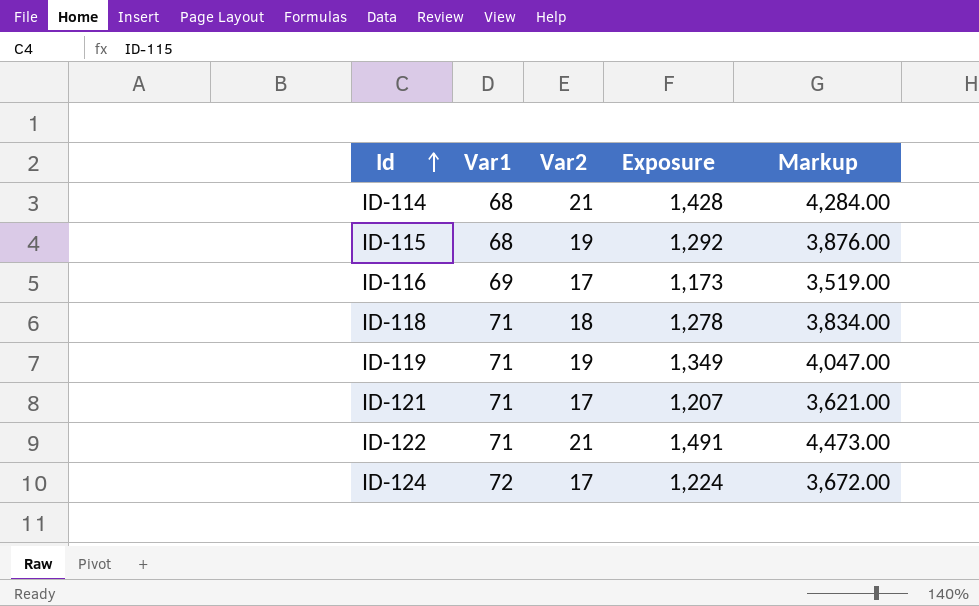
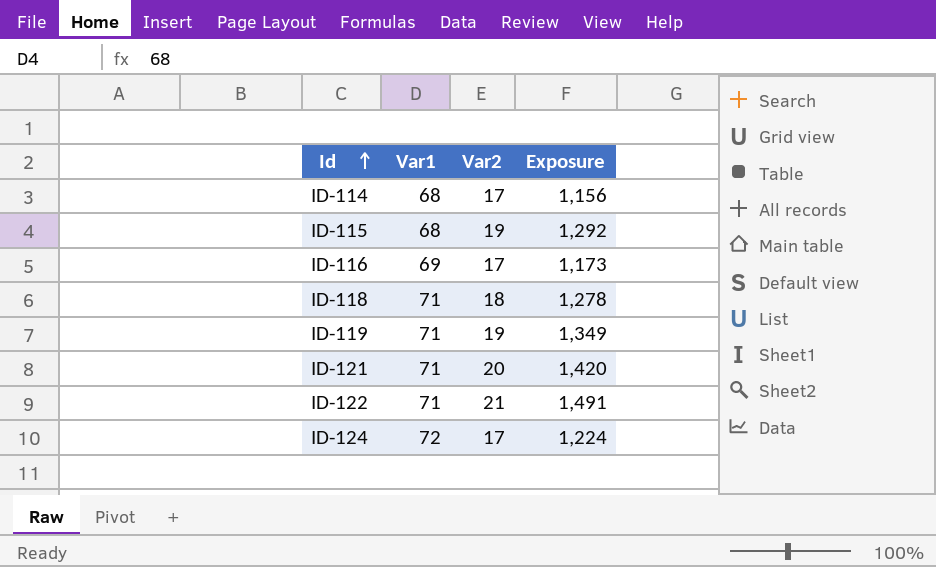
column Markup | formula: [Exposure] * 3 -> none
ID-114 | Var2: 21 -> 17
ID-114 | Exposure: 1,428 -> 1,156
ID-121 | Var2: 17 -> 20
ID-121 | Exposure: 1,207 -> 1,420

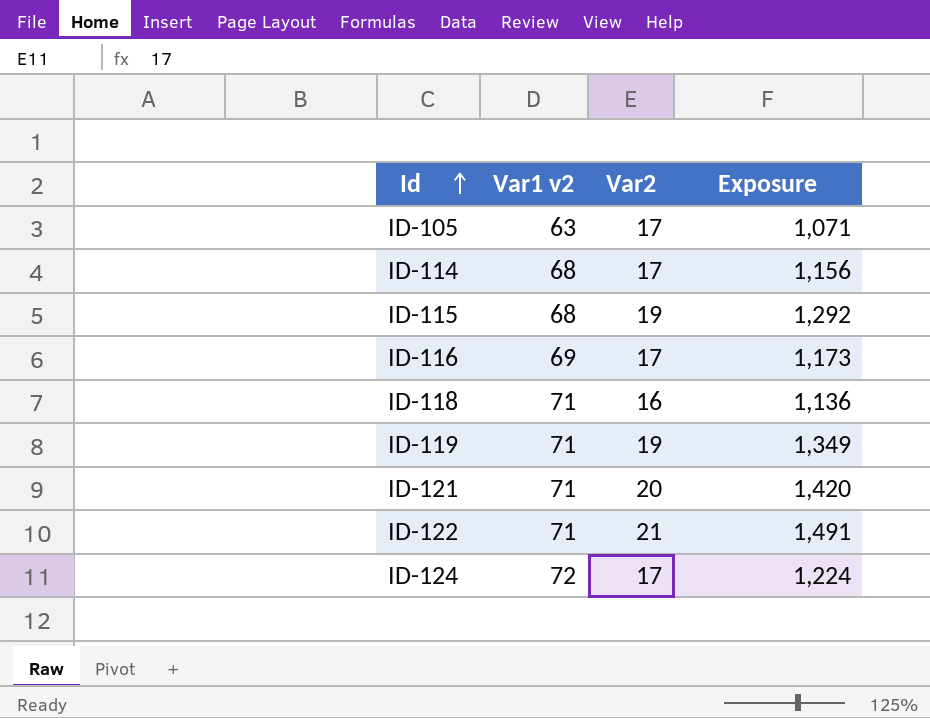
column name: Var1 -> Var1 v2
row ID-105: none -> 63 | 17 | 1,071
ID-118 | Var2: 18 -> 16
ID-118 | Exposure: 1,278 -> 1,136

